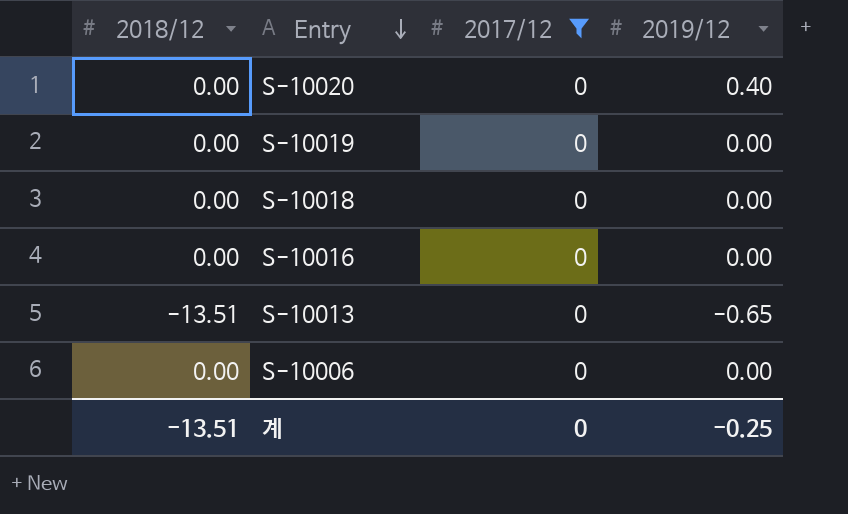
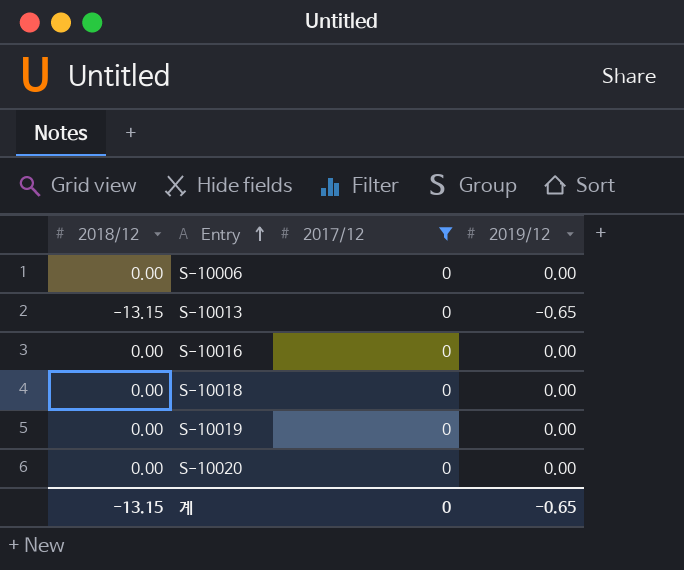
row order: Entry descending -> Entry ascending
S-10013 | 2018/12: -13.51 -> -13.15
S-10020 | 2019/12: 0.40 -> 0.00
계 | 2018/12: -13.51 -> -13.15
계 | 2019/12: -0.25 -> -0.65

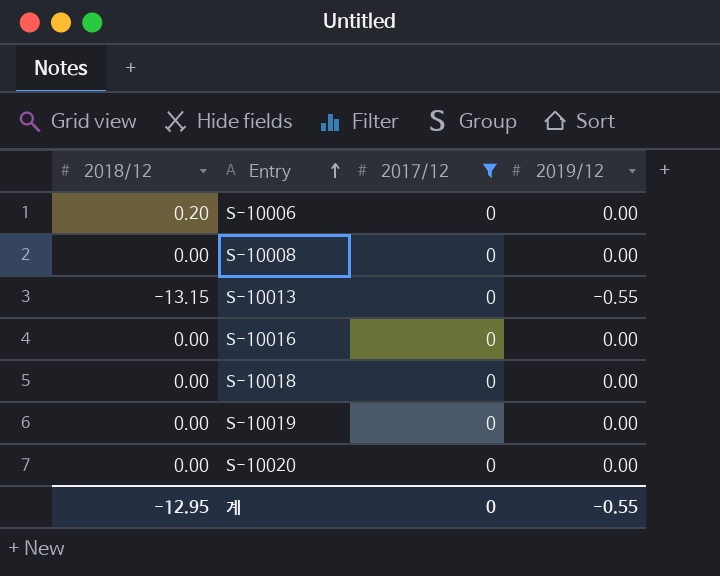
S-10006 | 2018/12: 0.00 -> 0.20
row S-10008: none -> 0.00 | 0 | 0.00
S-10013 | 2019/12: -0.65 -> -0.55
계 | 2018/12: -13.15 -> -12.95
계 | 2019/12: -0.65 -> -0.55

